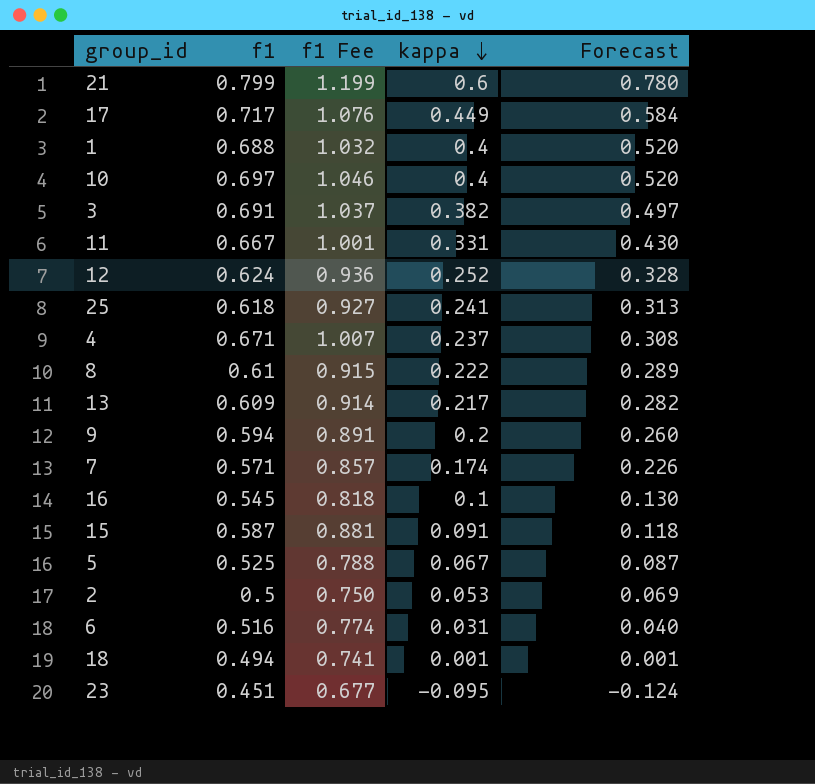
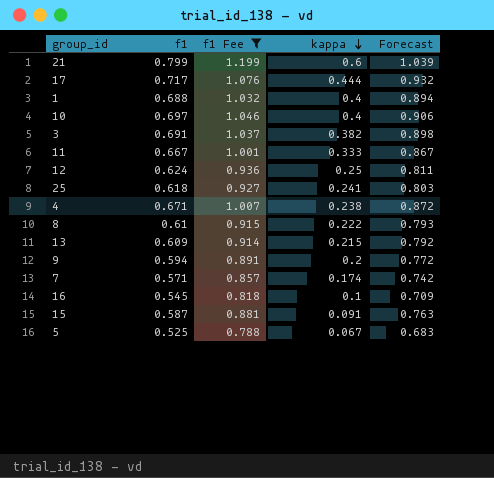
filter: none -> f1 Fee >= 0.788
column Forecast | formula: [kappa] * 1.3 -> [f1] * 1.3
17 | kappa: 0.449 -> 0.444
11 | kappa: 0.331 -> 0.333
12 | kappa: 0.252 -> 0.25
4 | kappa: 0.237 -> 0.238
13 | kappa: 0.217 -> 0.215

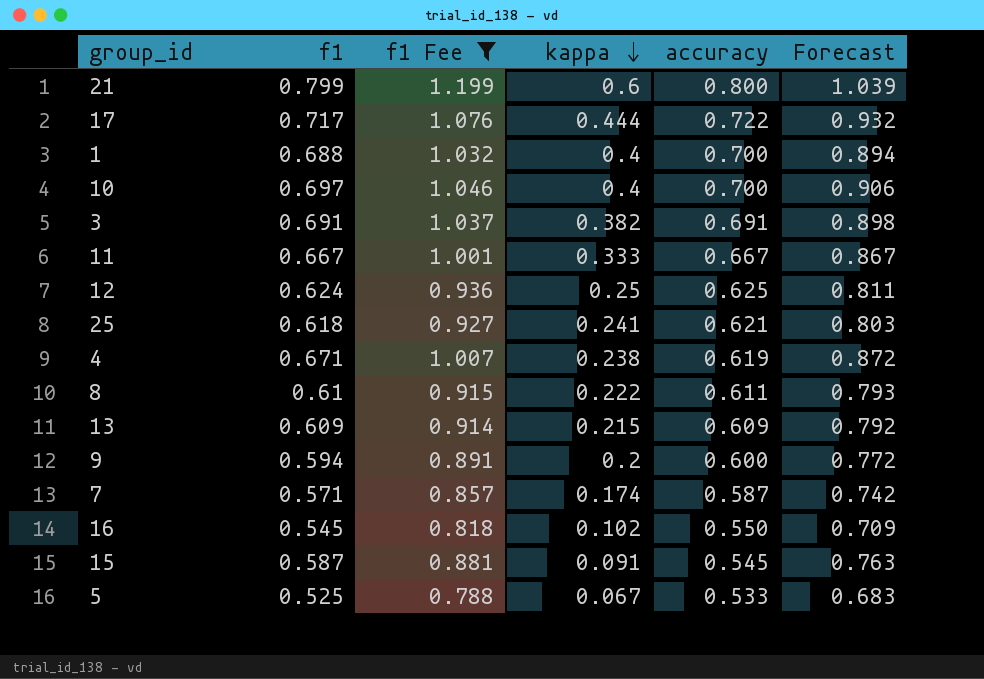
column accuracy | position: none -> 5
16 | kappa: 0.1 -> 0.102

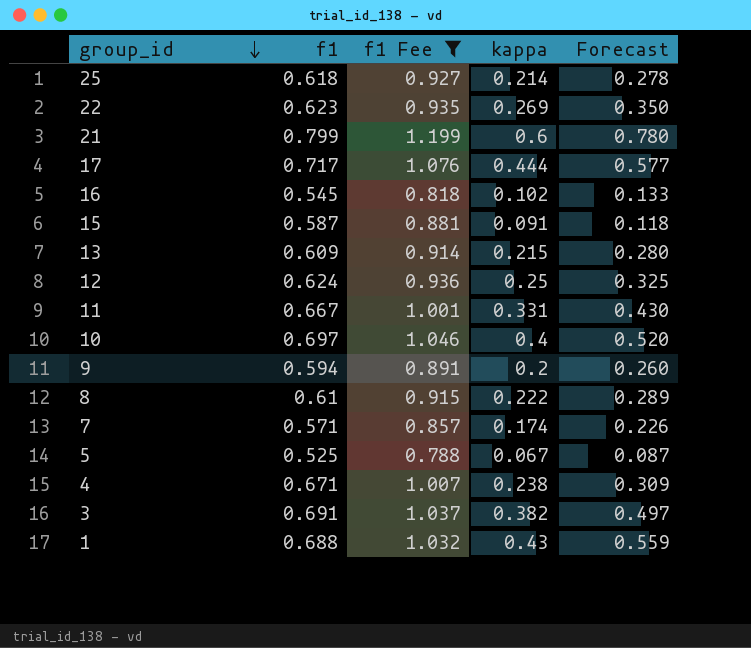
row order: kappa descending -> group_id descending
column accuracy | position: 5 -> none
column Forecast | formula: [f1] * 1.3 -> [kappa] * 1.3
25 | kappa: 0.241 -> 0.214
row 22: none -> 0.623 | 0.935 | 0.269 | 0.350
11 | kappa: 0.333 -> 0.331
1 | kappa: 0.4 -> 0.43

